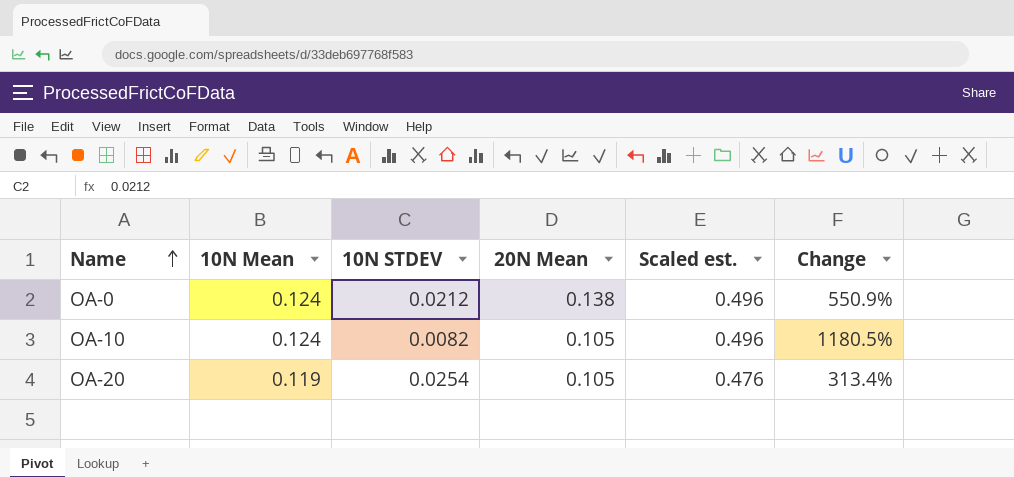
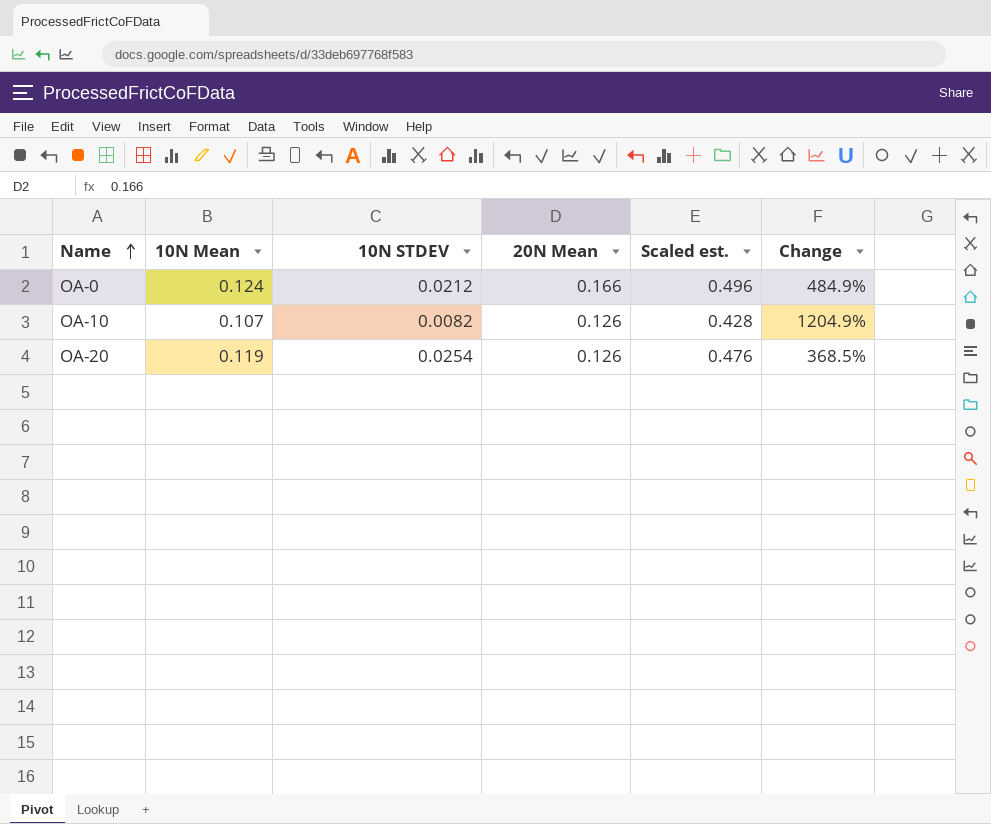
column Change | formula: ([20N Mean] - [10N STDEV]) / [10N STDEV] -> ([10N Mean] - [10N STDEV]) / [10N STDEV]
OA-0 | 20N Mean: 0.138 -> 0.166
OA-10 | 10N Mean: 0.124 -> 0.107
OA-10 | 20N Mean: 0.105 -> 0.126
OA-10 | Scaled est.: 0.496 -> 0.428
OA-20 | 20N Mean: 0.105 -> 0.126

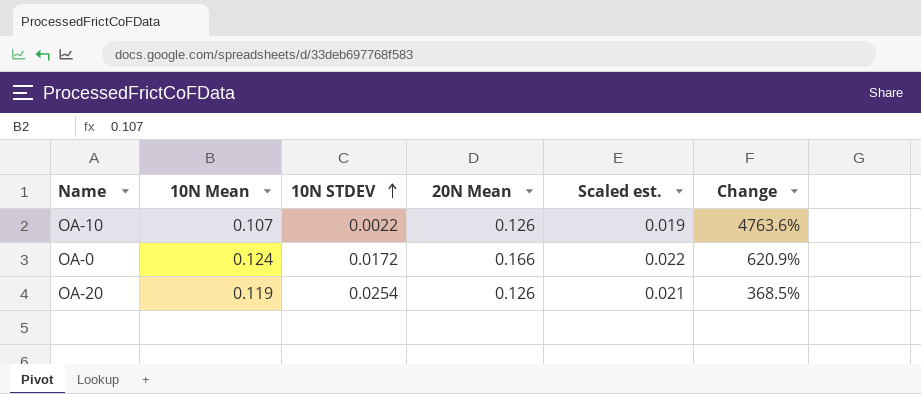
row order: Name ascending -> 10N STDEV ascending
column Scaled est. | formula: [10N Mean] * 4 -> [10N Mean] * 0.18
OA-10 | 10N STDEV: 0.0082 -> 0.0022
OA-10 | Change: 1204.9% -> 4763.6%
OA-0 | 10N STDEV: 0.0212 -> 0.0172
OA-0 | Change: 484.9% -> 620.9%

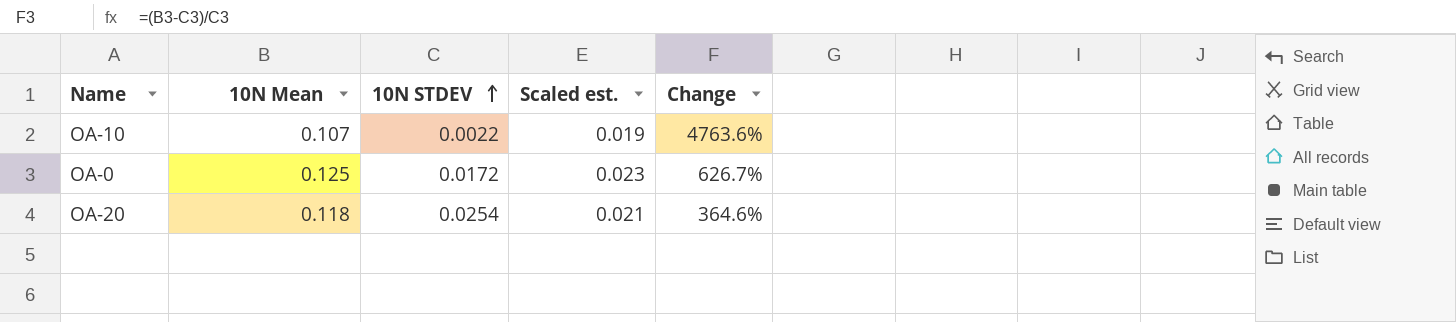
column 20N Mean | position: 4 -> none
OA-0 | 10N Mean: 0.124 -> 0.125
OA-0 | Scaled est.: 0.022 -> 0.023
OA-0 | Change: 620.9% -> 626.7%
OA-20 | 10N Mean: 0.119 -> 0.118
OA-20 | Change: 368.5% -> 364.6%

